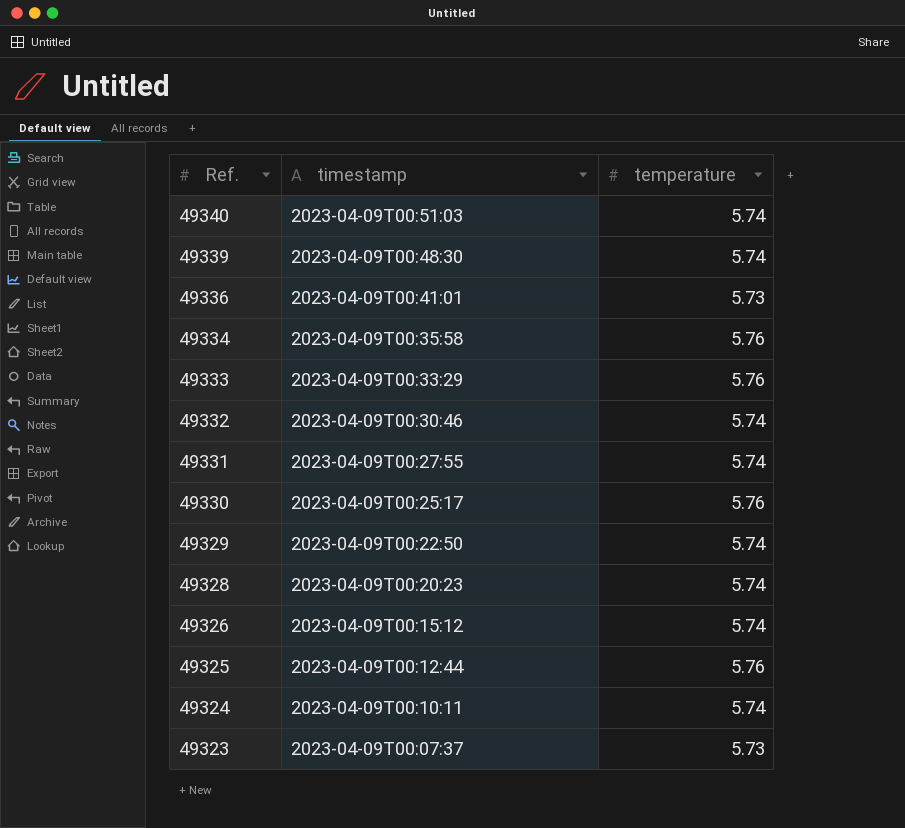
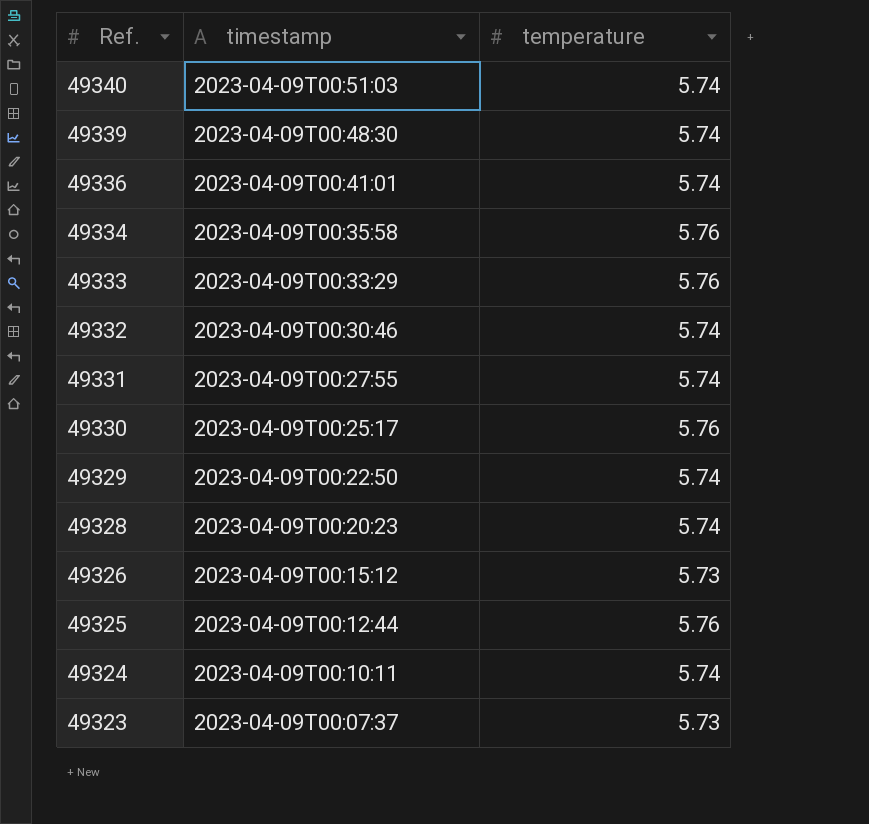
49336 | temperature: 5.73 -> 5.74
49326 | temperature: 5.74 -> 5.73

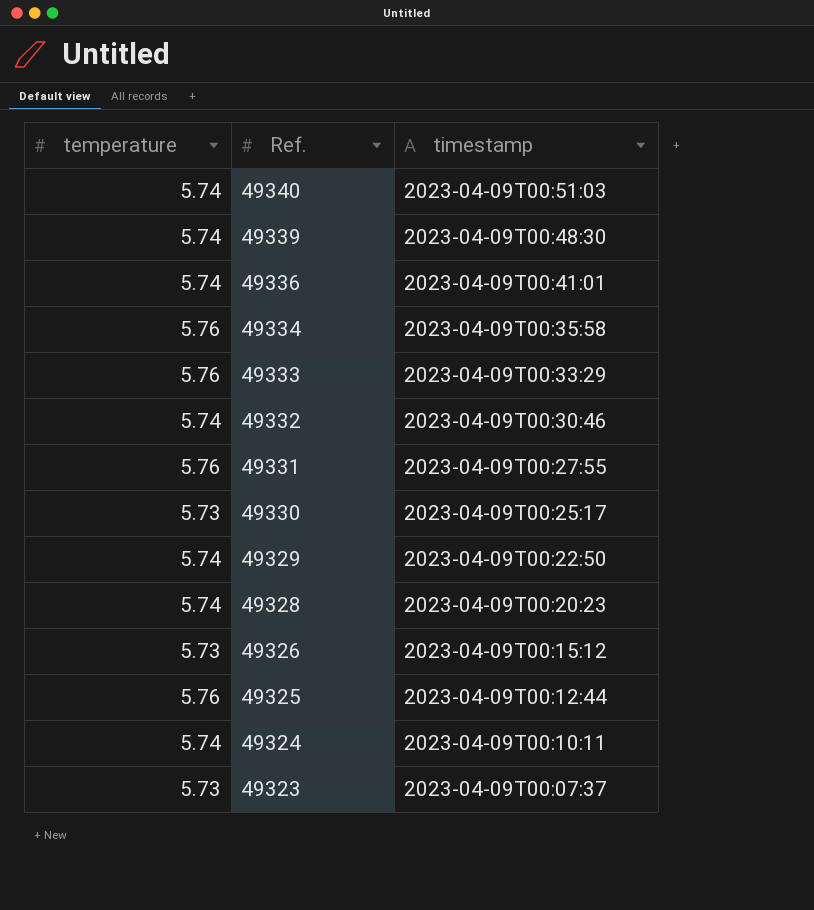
column temperature | position: 3 -> 1
49331 | temperature: 5.74 -> 5.76
49330 | temperature: 5.76 -> 5.73

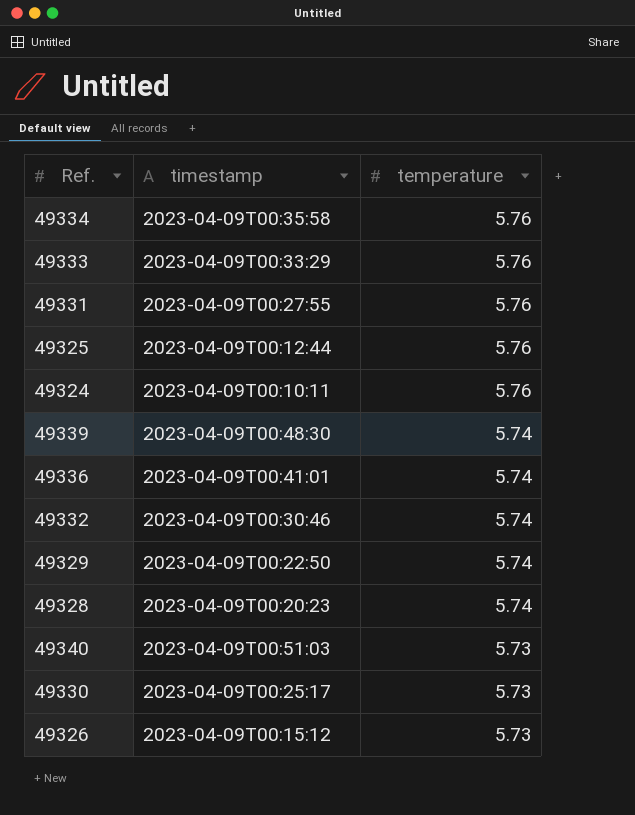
row order: Ref. descending -> temperature descending
column temperature | position: 1 -> 3
row 49323: 5.73 | 2023-04-09T00:07:37 -> none
49324 | temperature: 5.74 -> 5.76
49340 | temperature: 5.74 -> 5.73

